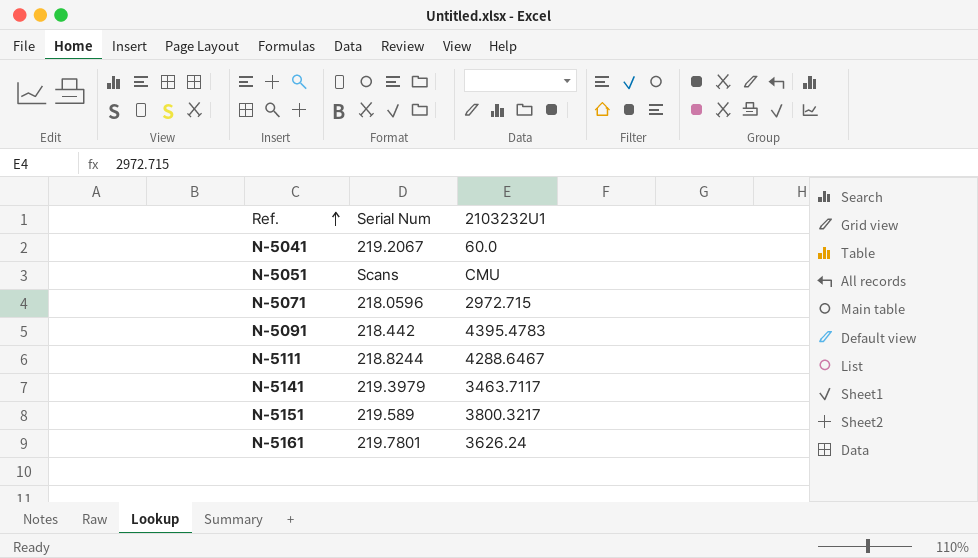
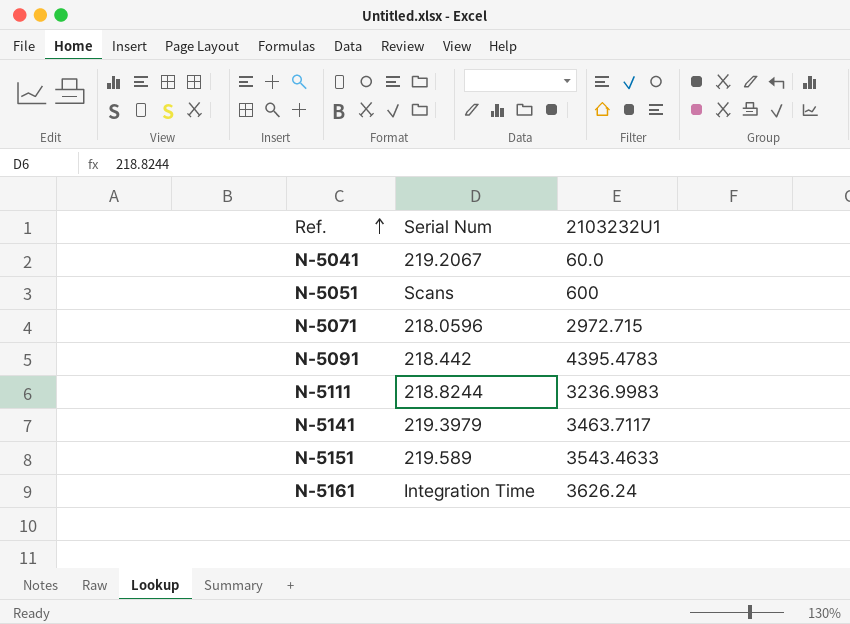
N-5051 | 2103232U1: CMU -> 600
N-5111 | 2103232U1: 4288.6467 -> 3236.9983
N-5151 | 2103232U1: 3800.3217 -> 3543.4633
N-5161 | Serial Num: 219.7801 -> Integration Time

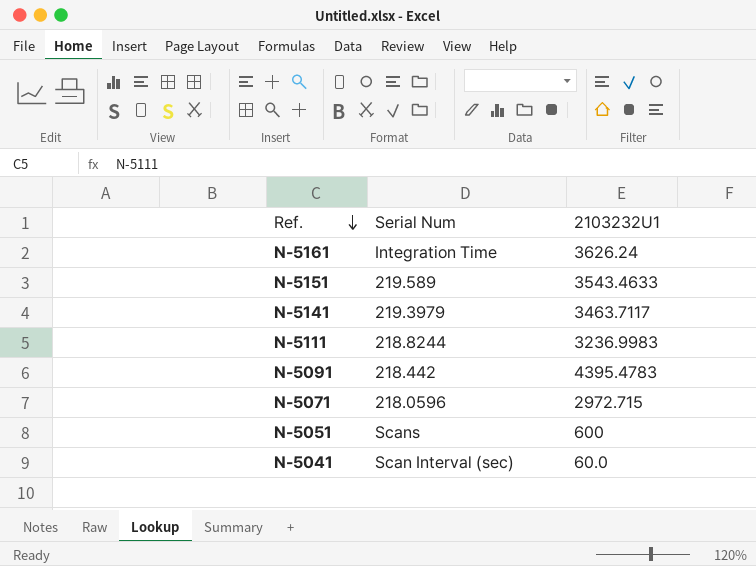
row order: Ref. ascending -> Ref. descending
N-5041 | Serial Num: 219.2067 -> Scan Interval (sec)

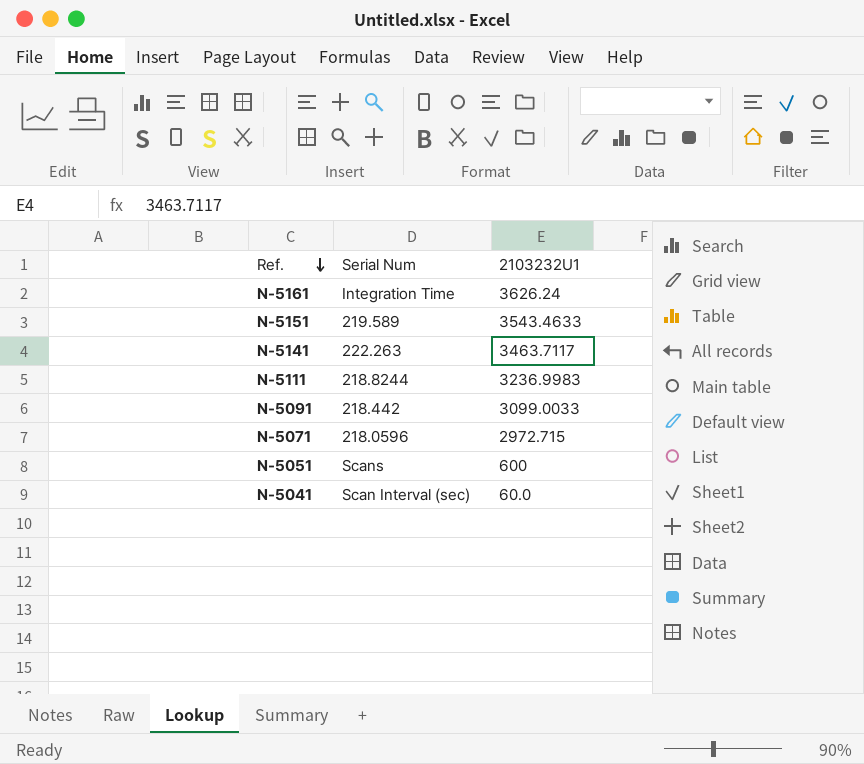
N-5141 | Serial Num: 219.3979 -> 222.263
N-5091 | 2103232U1: 4395.4783 -> 3099.0033

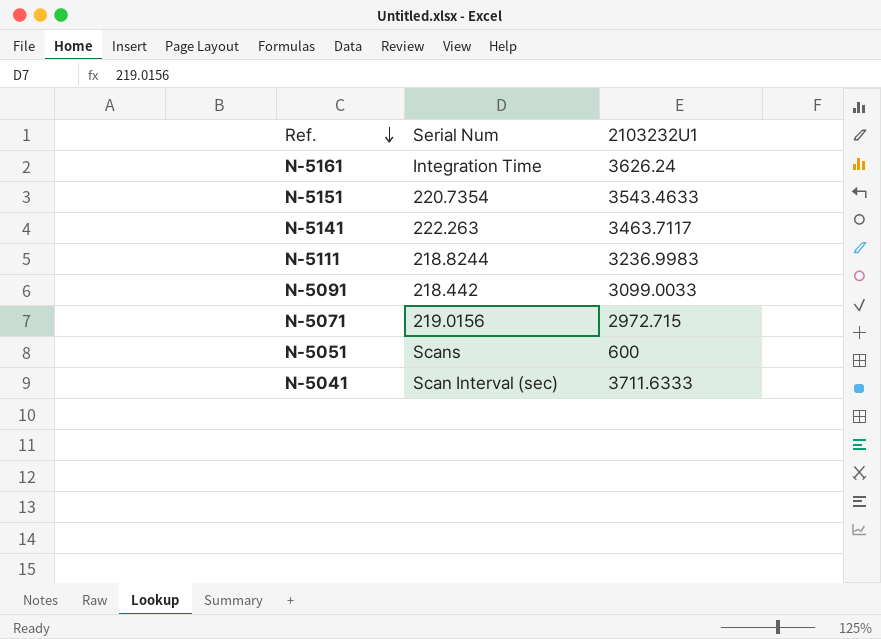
N-5151 | Serial Num: 219.589 -> 220.7354
N-5071 | Serial Num: 218.0596 -> 219.0156
N-5041 | 2103232U1: 60.0 -> 3711.6333

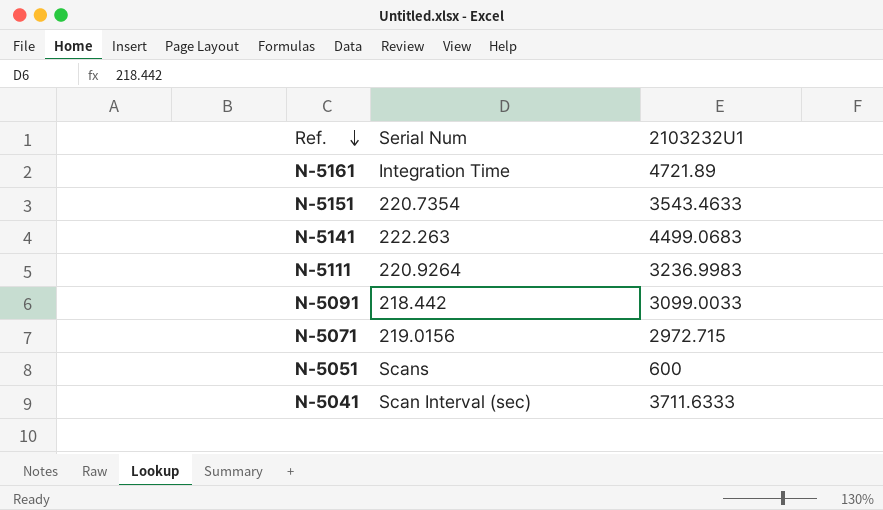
N-5161 | 2103232U1: 3626.24 -> 4721.89
N-5141 | 2103232U1: 3463.7117 -> 4499.0683
N-5111 | Serial Num: 218.8244 -> 220.9264

